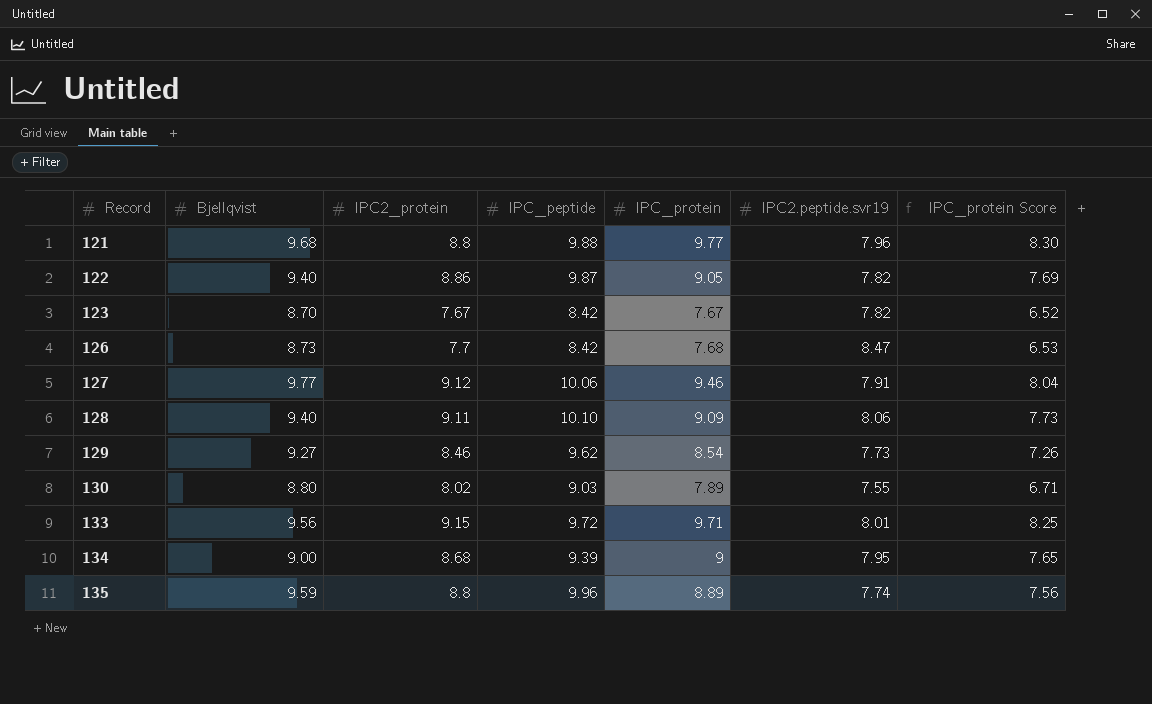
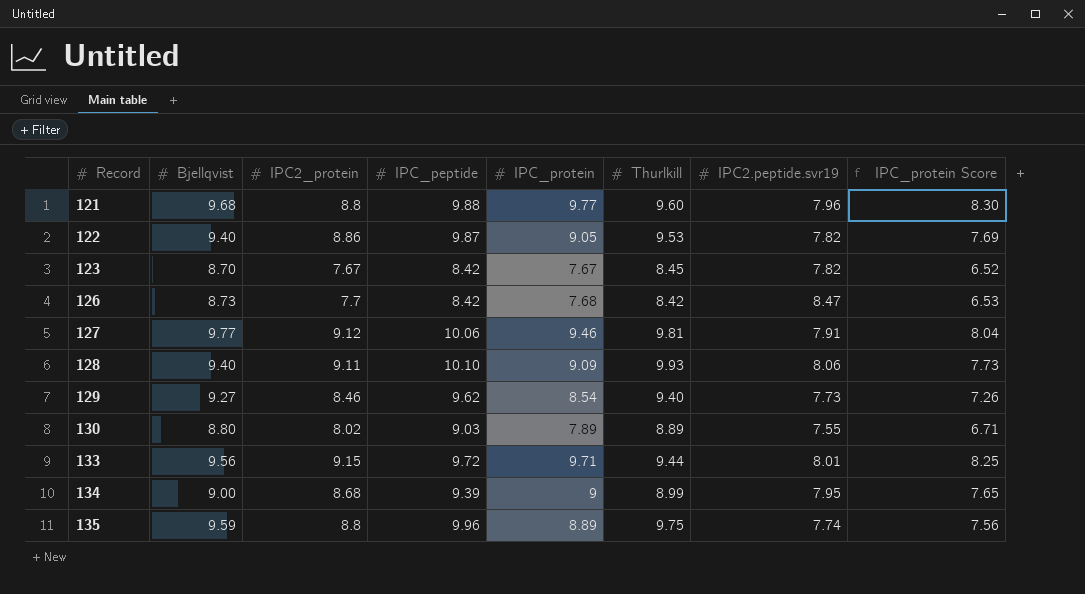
column Thurlkill | position: none -> 6

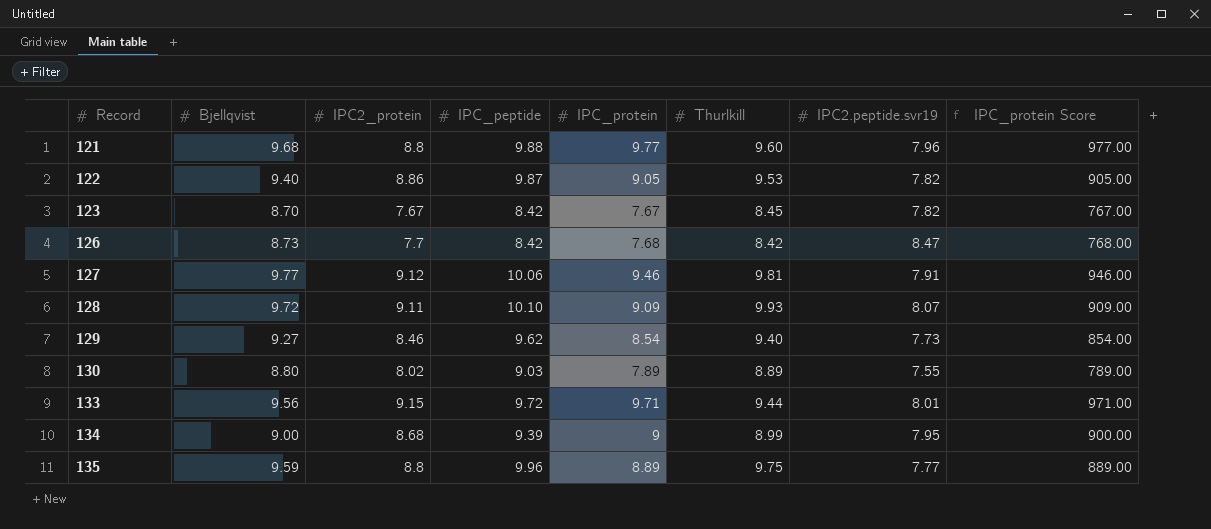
column IPC_protein Score | formula: [IPC_protein] * 0.85 -> [IPC_protein] * 100
128 | Bjellqvist: 9.40 -> 9.72
128 | IPC2.peptide.svr19: 8.06 -> 8.07
135 | IPC2.peptide.svr19: 7.74 -> 7.77

